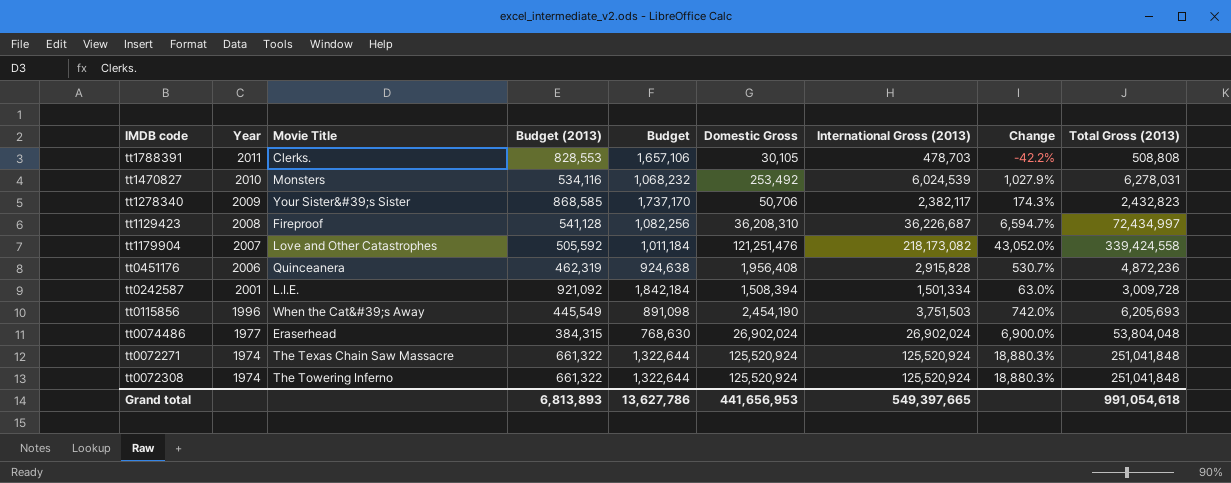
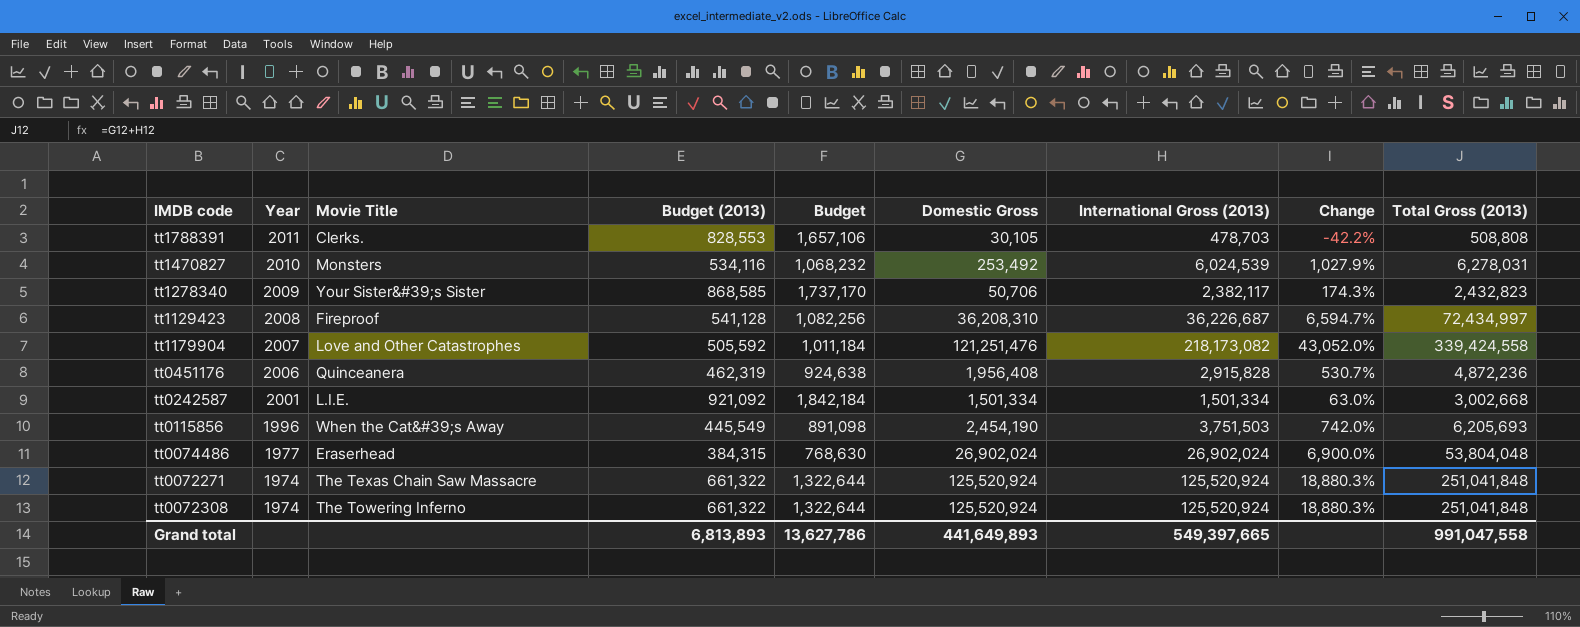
tt0242587 | Domestic Gross: 1,508,394 -> 1,501,334
tt0242587 | Total Gross (2013): 3,009,728 -> 3,002,668
Grand total | Domestic Gross: 441,656,953 -> 441,649,893
Grand total | Total Gross (2013): 991,054,618 -> 991,047,558

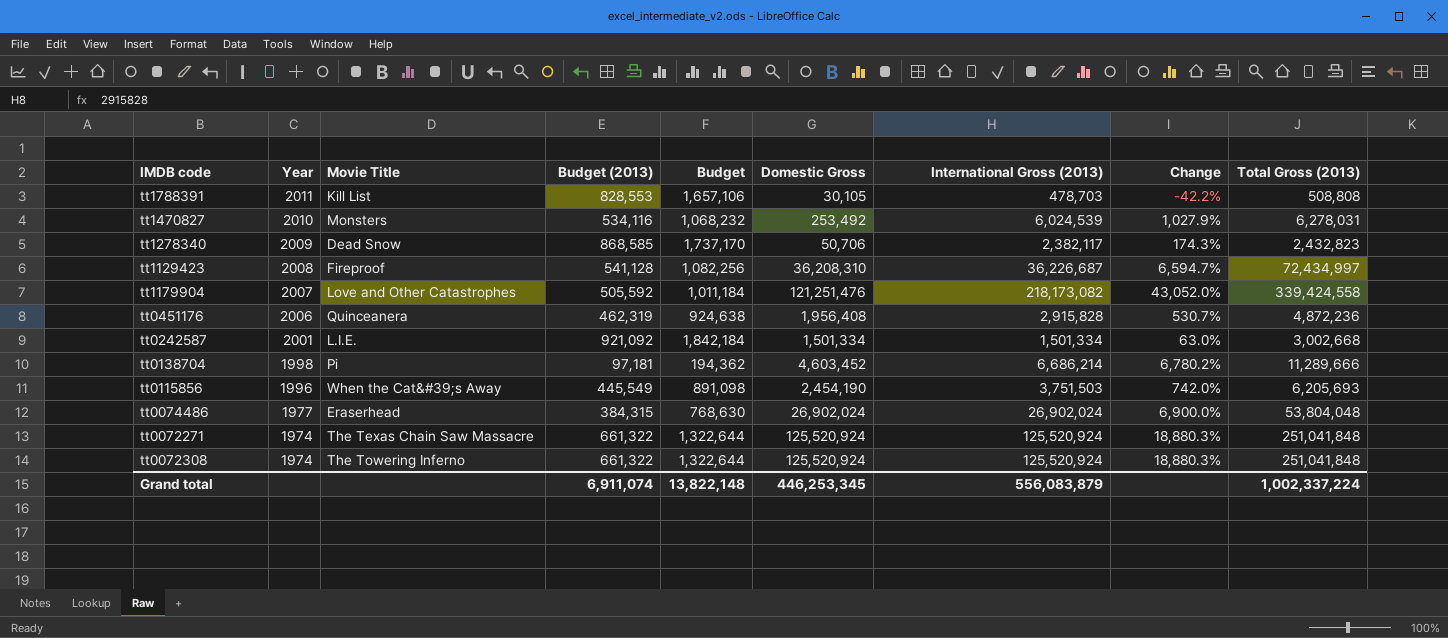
tt1788391 | Movie Title: Clerks. -> Kill List
tt1278340 | Movie Title: Your Sister&#39;s Sister -> Dead Snow
row tt0138704: none -> 1998 | Pi | 97,181 | 194,362 | 4,603,452 | 6,686,214 | 6,780.2% | 11,289,666
Grand total | Budget (2013): 6,813,893 -> 6,911,074
Grand total | Budget: 13,627,786 -> 13,822,148
Grand total | Domestic Gross: 441,649,893 -> 446,253,345
Grand total | International Gross (2013): 549,397,665 -> 556,083,879
Grand total | Total Gross (2013): 991,047,558 -> 1,002,337,224

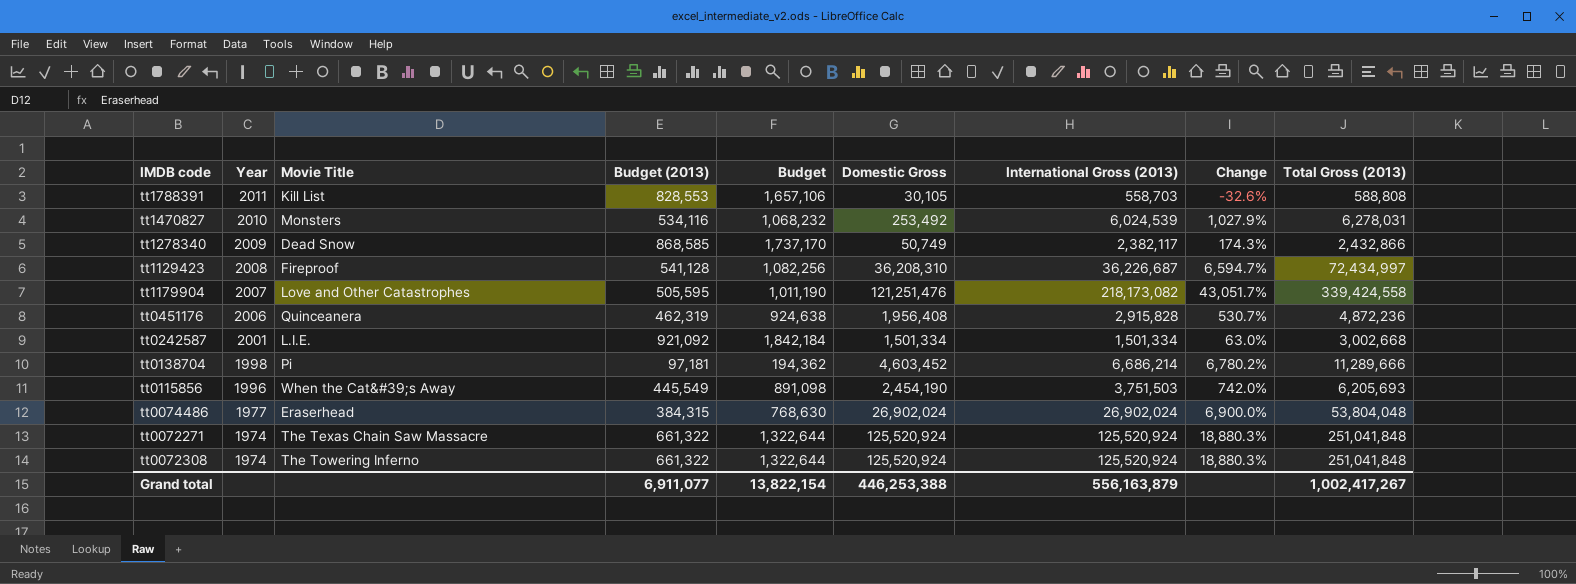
tt1788391 | International Gross (2013): 478,703 -> 558,703
tt1788391 | Change: -42.2% -> -32.6%
tt1788391 | Total Gross (2013): 508,808 -> 588,808
tt1278340 | Domestic Gross: 50,706 -> 50,749
tt1278340 | Total Gross (2013): 2,432,823 -> 2,432,866
tt1179904 | Budget (2013): 505,592 -> 505,595
tt1179904 | Budget: 1,011,184 -> 1,011,190
tt1179904 | Change: 43,052.0% -> 43,051.7%
Grand total | Budget (2013): 6,911,074 -> 6,911,077
Grand total | Budget: 13,822,148 -> 13,822,154
Grand total | Domestic Gross: 446,253,345 -> 446,253,388
Grand total | International Gross (2013): 556,083,879 -> 556,163,879
Grand total | Total Gross (2013): 1,002,337,224 -> 1,002,417,267

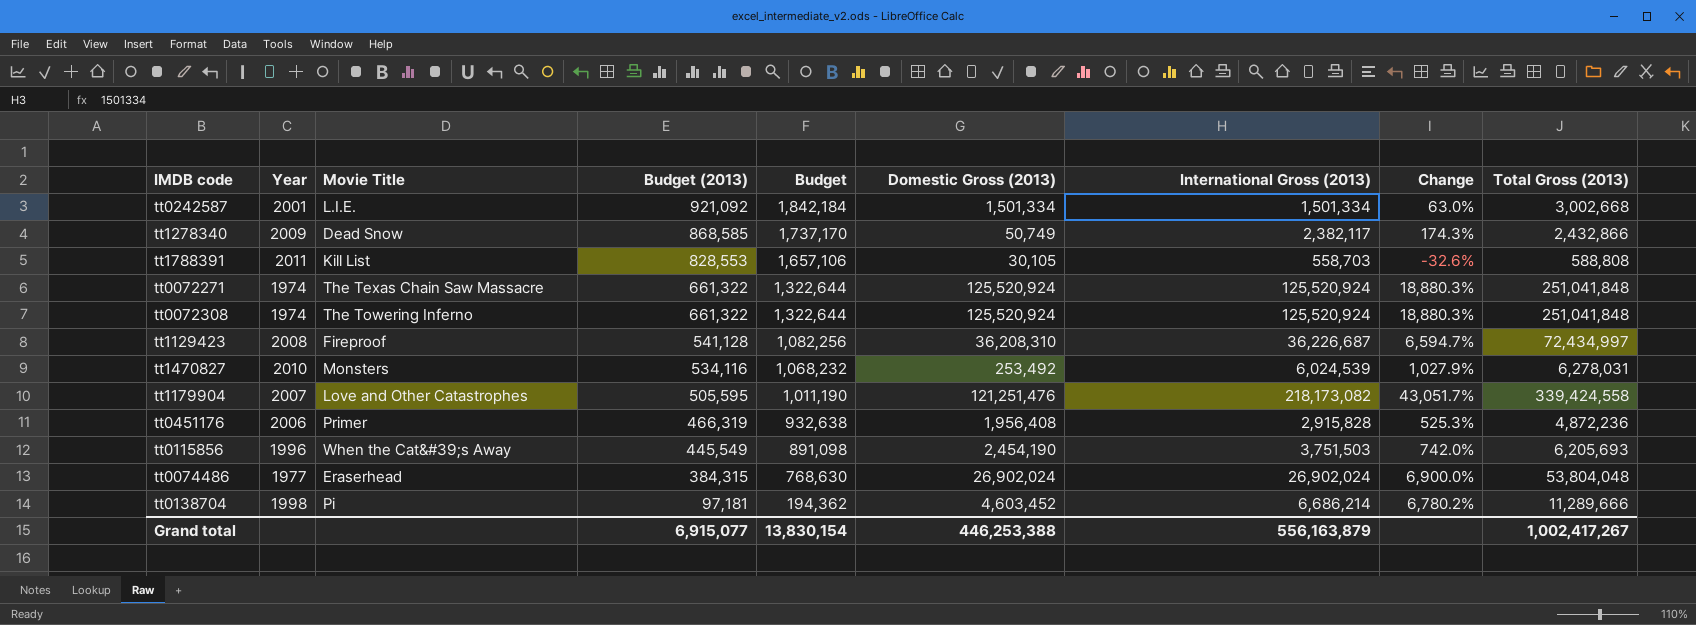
row order: Year descending -> Budget (2013) descending
column name: Domestic Gross -> Domestic Gross (2013)
tt0451176 | Movie Title: Quinceanera -> Primer
tt0451176 | Budget (2013): 462,319 -> 466,319
tt0451176 | Budget: 924,638 -> 932,638
tt0451176 | Change: 530.7% -> 525.3%
Grand total | Budget (2013): 6,911,077 -> 6,915,077
Grand total | Budget: 13,822,154 -> 13,830,154

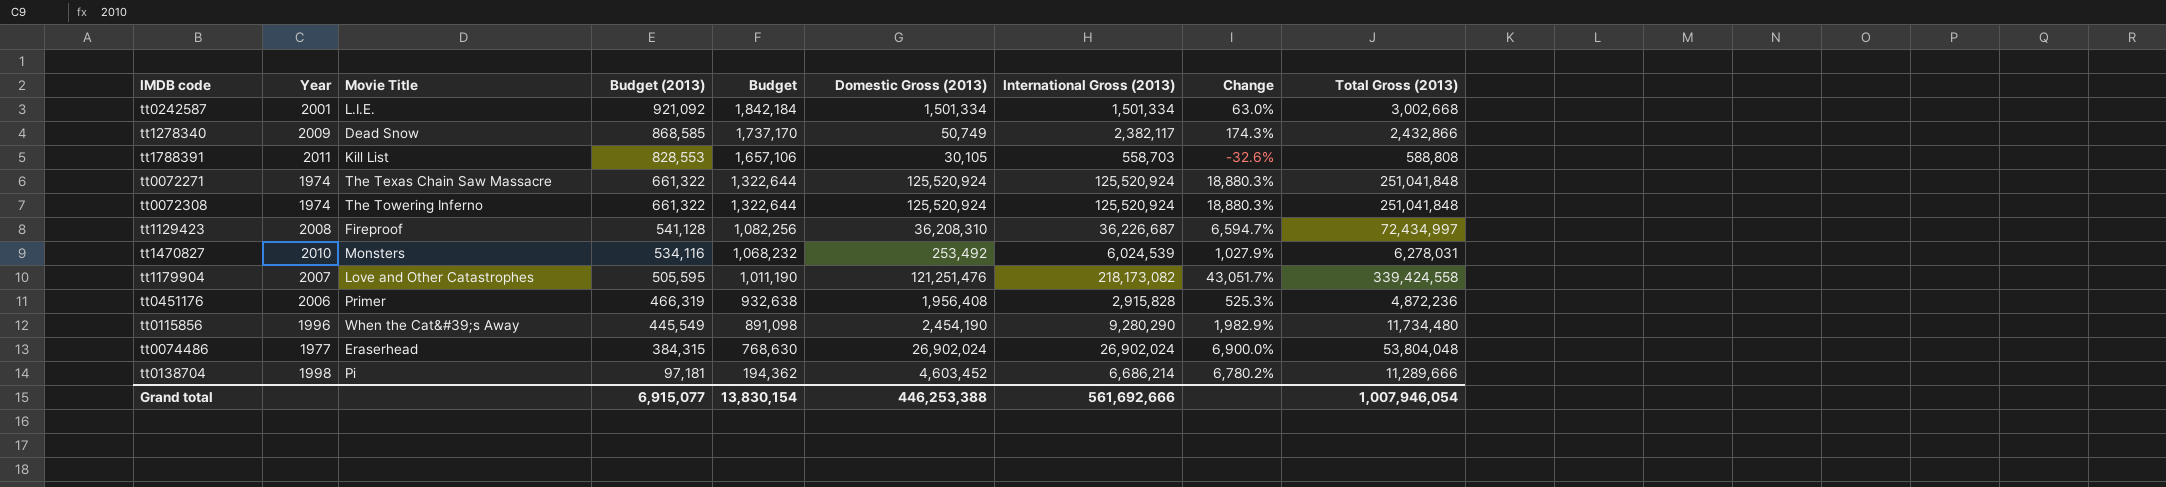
tt0115856 | International Gross (2013): 3,751,503 -> 9,280,290
tt0115856 | Change: 742.0% -> 1,982.9%
tt0115856 | Total Gross (2013): 6,205,693 -> 11,734,480
Grand total | International Gross (2013): 556,163,879 -> 561,692,666
Grand total | Total Gross (2013): 1,002,417,267 -> 1,007,946,054

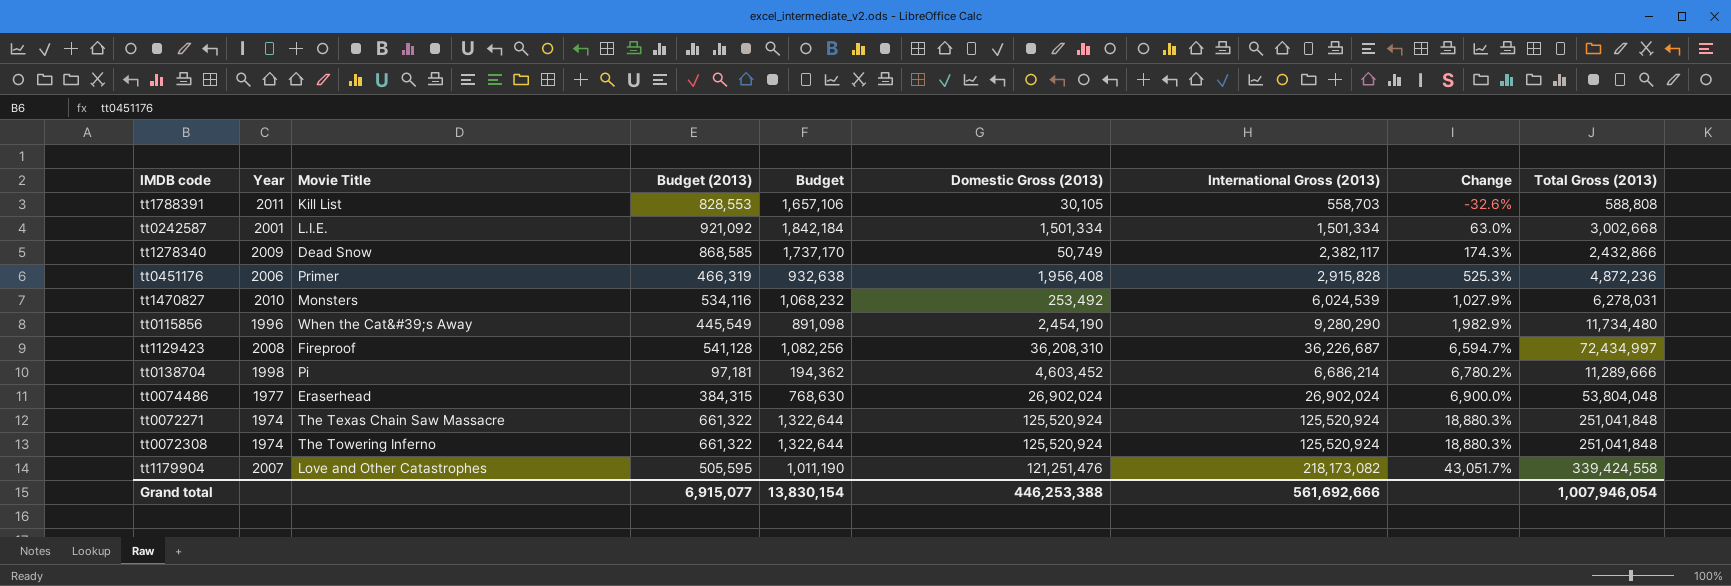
row order: Budget (2013) descending -> Change ascending

